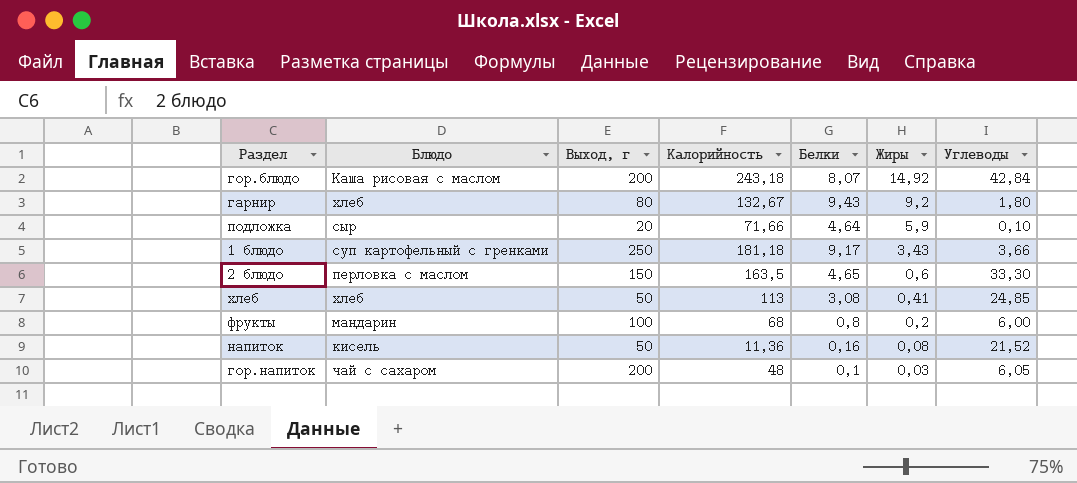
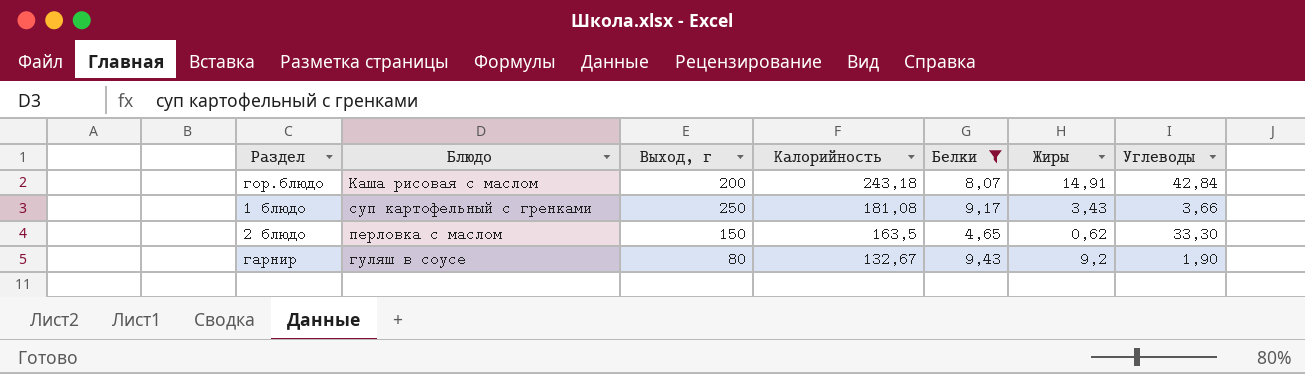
filter: none -> Белки >= 4,65
row order: Жиры descending -> Калорийность descending
гор.блюдо | Жиры: 14,92 -> 14,91
1 блюдо | Калорийность: 181,18 -> 181,08
2 блюдо | Жиры: 0,6 -> 0,62
гарнир | Блюдо: хлеб -> гуляш в соусе
гарнир | Углеводы: 1,80 -> 1,90

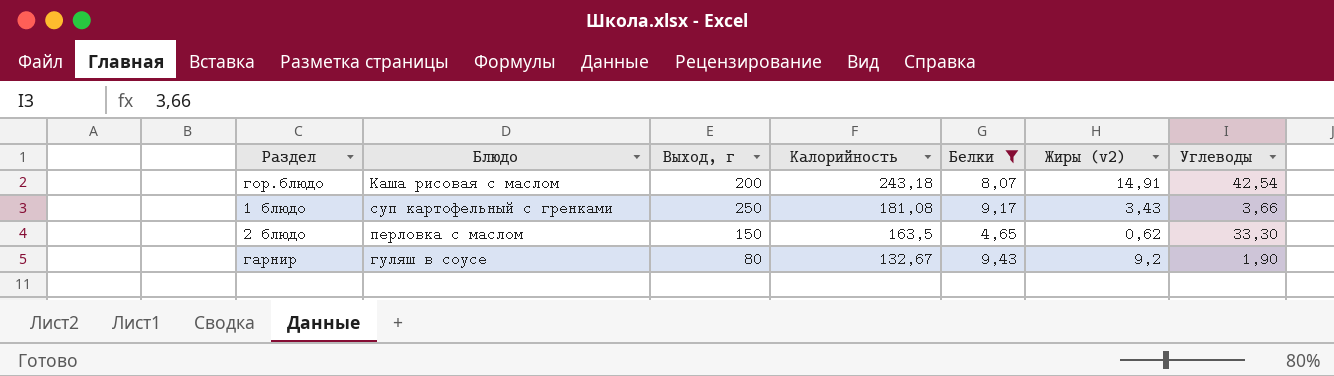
column name: Жиры -> Жиры (v2)
гор.блюдо | Углеводы: 42,84 -> 42,54

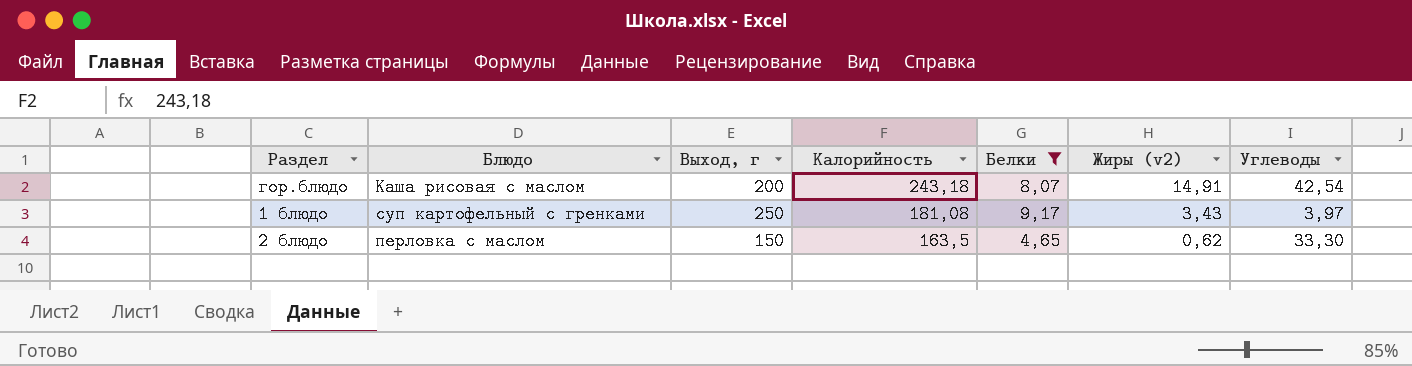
row гарнир: гуляш в соусе | 80 | 132,67 | 9,43 | 9,2 | 1,90 -> none
1 блюдо | Углеводы: 3,66 -> 3,97

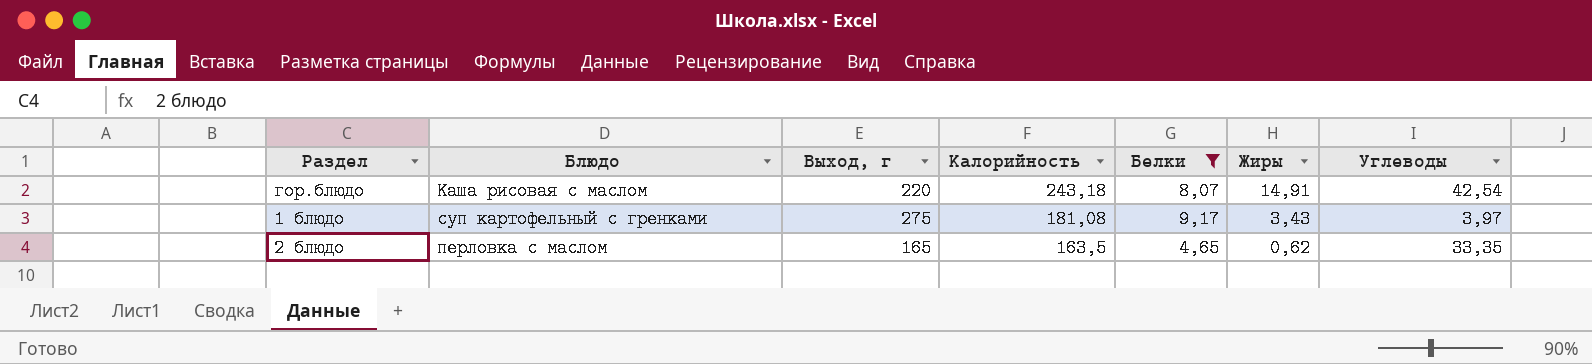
column name: Жиры (v2) -> Жиры
гор.блюдо | Выход, г: 200 -> 220
1 блюдо | Выход, г: 250 -> 275
2 блюдо | Выход, г: 150 -> 165
2 блюдо | Углеводы: 33,30 -> 33,35

